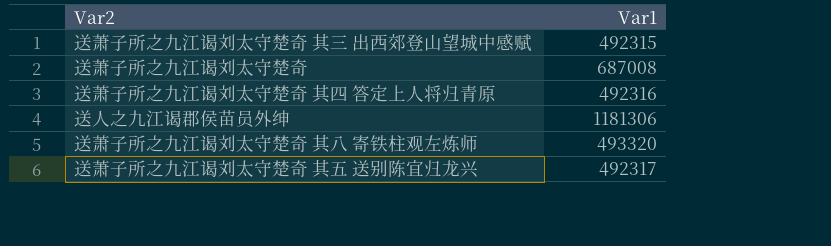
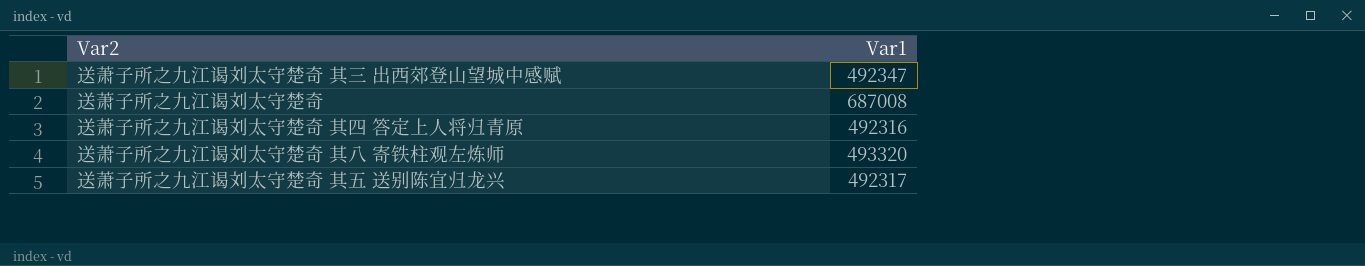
row 送人之九江谒郡侯苗员外绅: 1181306 -> none
送萧子所之九江谒刘太守楚奇 其三 出西郊登山望城中感赋 | Var1: 492315 -> 492347

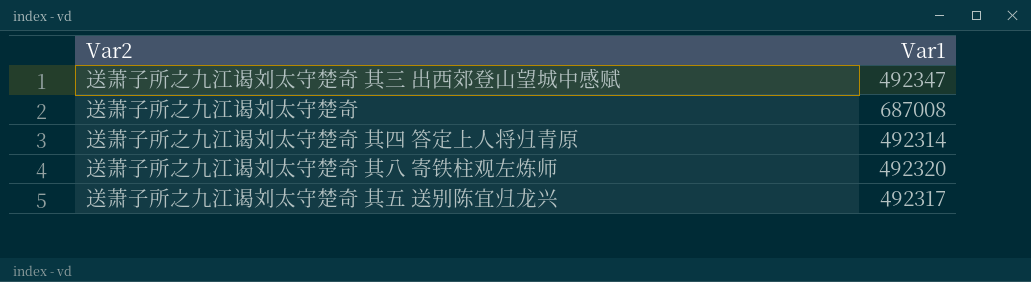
送萧子所之九江谒刘太守楚奇 其四 答定上人将归青原 | Var1: 492316 -> 492314
送萧子所之九江谒刘太守楚奇 其八 寄铁柱观左炼师 | Var1: 493320 -> 492320

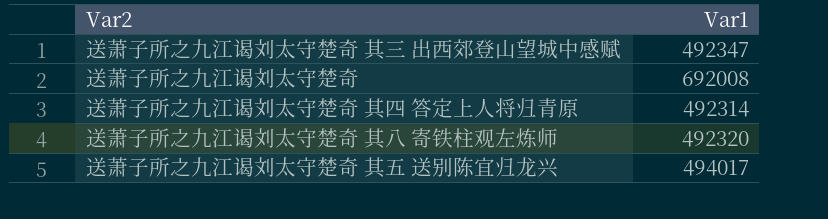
送萧子所之九江谒刘太守楚奇 | Var1: 687008 -> 692008
送萧子所之九江谒刘太守楚奇 其五 送别陈宜归龙兴 | Var1: 492317 -> 494017

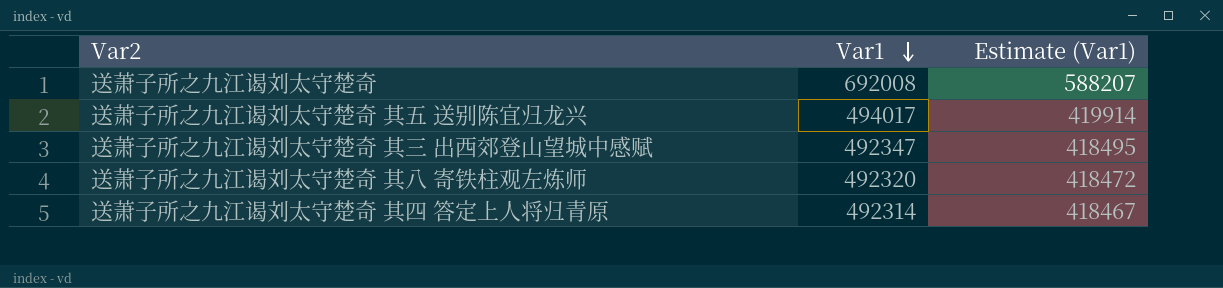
row order: none -> Var1 descending
column Estimate (Var1) | formula: none -> [Var1] * 0.85

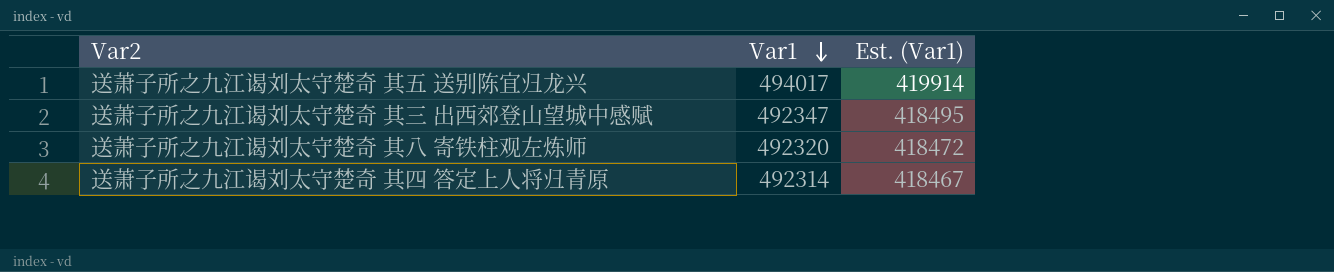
column name: Estimate (Var1) -> Est. (Var1)
row 送萧子所之九江谒刘太守楚奇: 692008 | 588207 -> none

